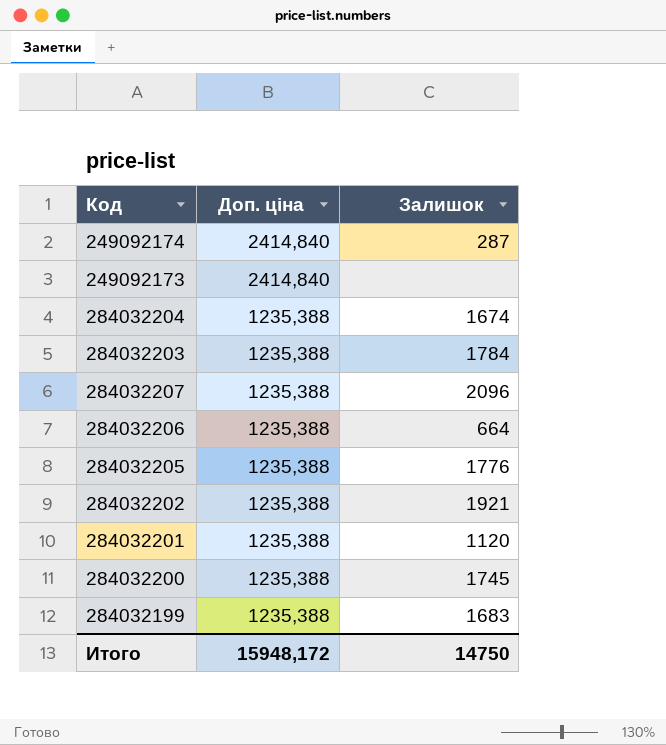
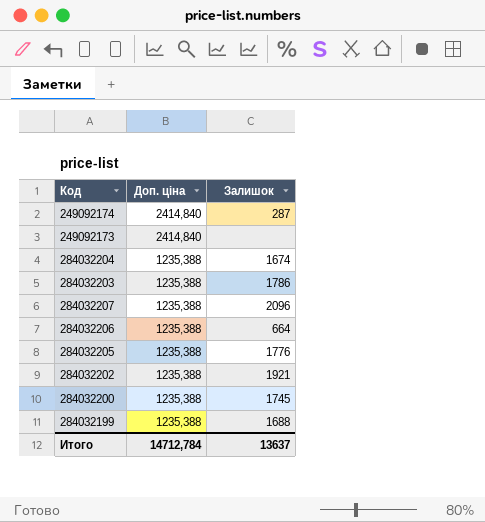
row 284032201: 1235,388 | 1120 -> none
284032203 | Залишок: 1784 -> 1786
284032199 | Залишок: 1683 -> 1688
Итого | Доп. ціна: 15948,172 -> 14712,784
Итого | Залишок: 14750 -> 13637

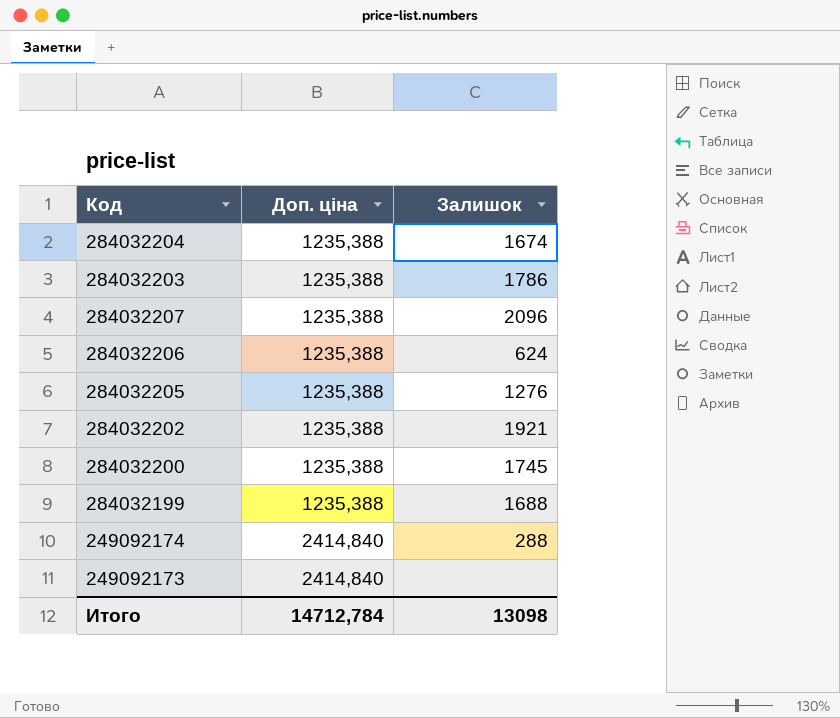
row order: Доп. ціна descending -> Доп. ціна ascending
284032206 | Залишок: 664 -> 624
284032205 | Залишок: 1776 -> 1276
249092174 | Залишок: 287 -> 288
Итого | Залишок: 13637 -> 13098

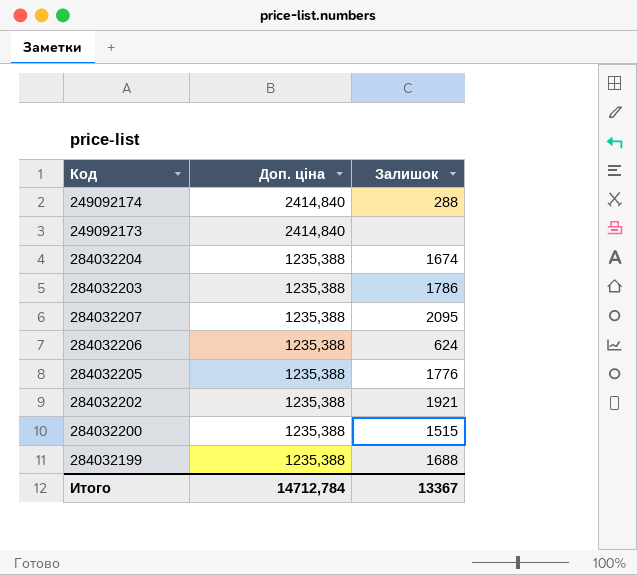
row order: Доп. ціна ascending -> Доп. ціна descending
284032207 | Залишок: 2096 -> 2095
284032205 | Залишок: 1276 -> 1776
284032200 | Залишок: 1745 -> 1515
Итого | Залишок: 13098 -> 13367

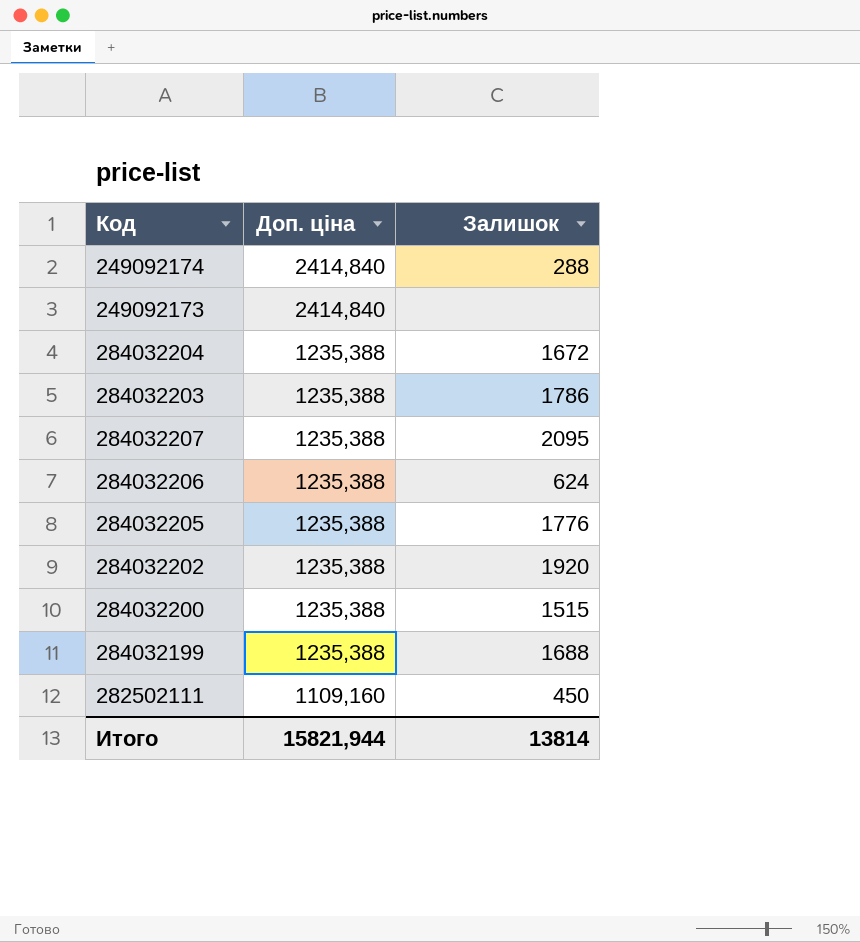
284032204 | Залишок: 1674 -> 1672
284032202 | Залишок: 1921 -> 1920
row 282502111: none -> 1109,160 | 450
Итого | Доп. ціна: 14712,784 -> 15821,944
Итого | Залишок: 13367 -> 13814

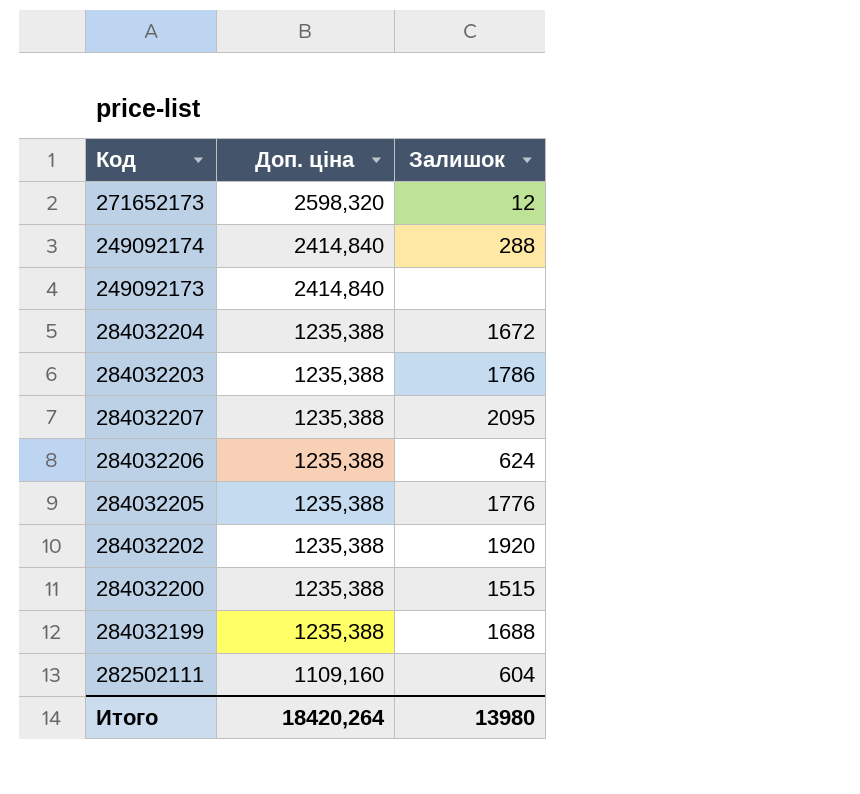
row 271652173: none -> 2598,320 | 12
282502111 | Залишок: 450 -> 604
Итого | Доп. ціна: 15821,944 -> 18420,264
Итого | Залишок: 13814 -> 13980

